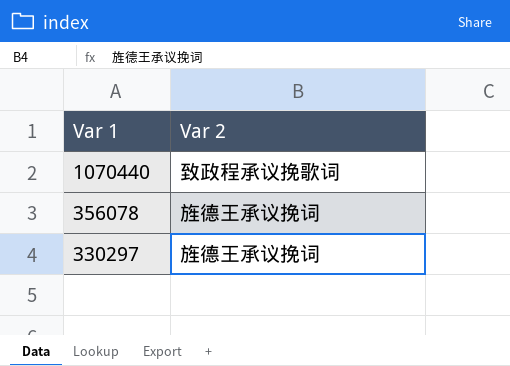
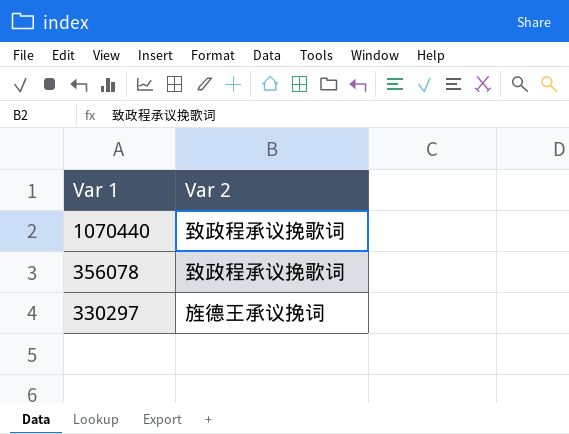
356078 | Var 2: 旌德王承议挽词 -> 致政程承议挽歌词

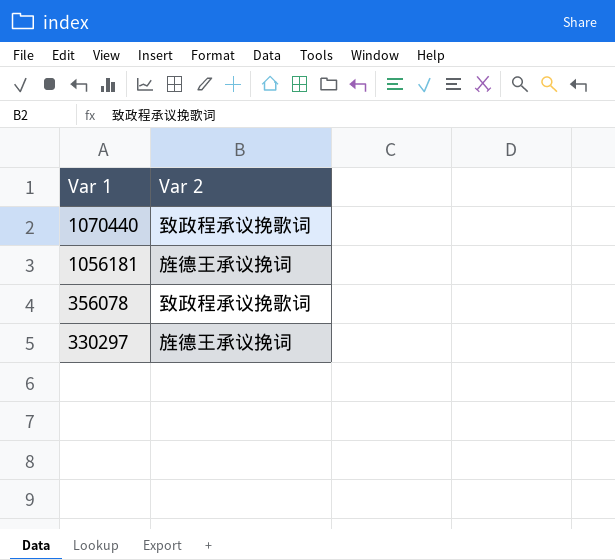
row 1056181: none -> 旌德王承议挽词

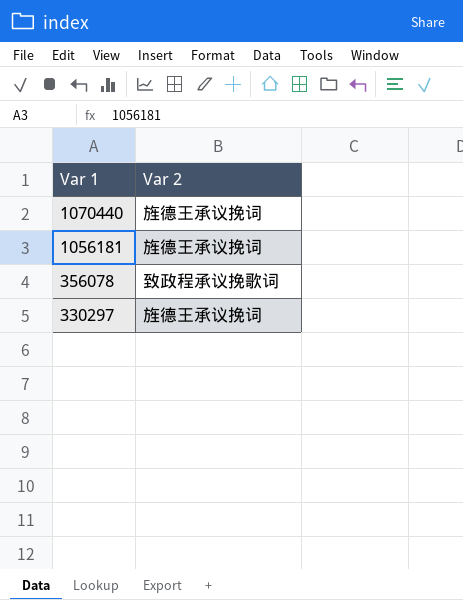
1070440 | Var 2: 致政程承议挽歌词 -> 旌德王承议挽词

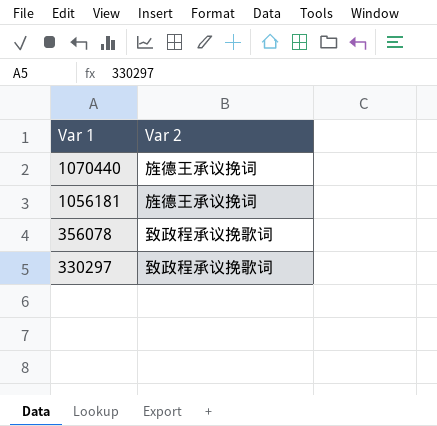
330297 | Var 2: 旌德王承议挽词 -> 致政程承议挽歌词

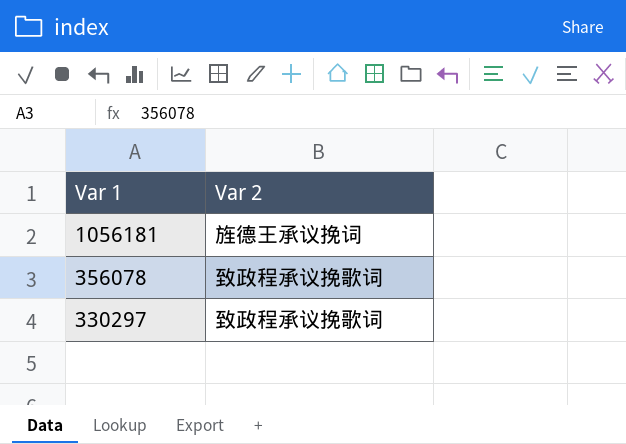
row 1070440: 旌德王承议挽词 -> none

